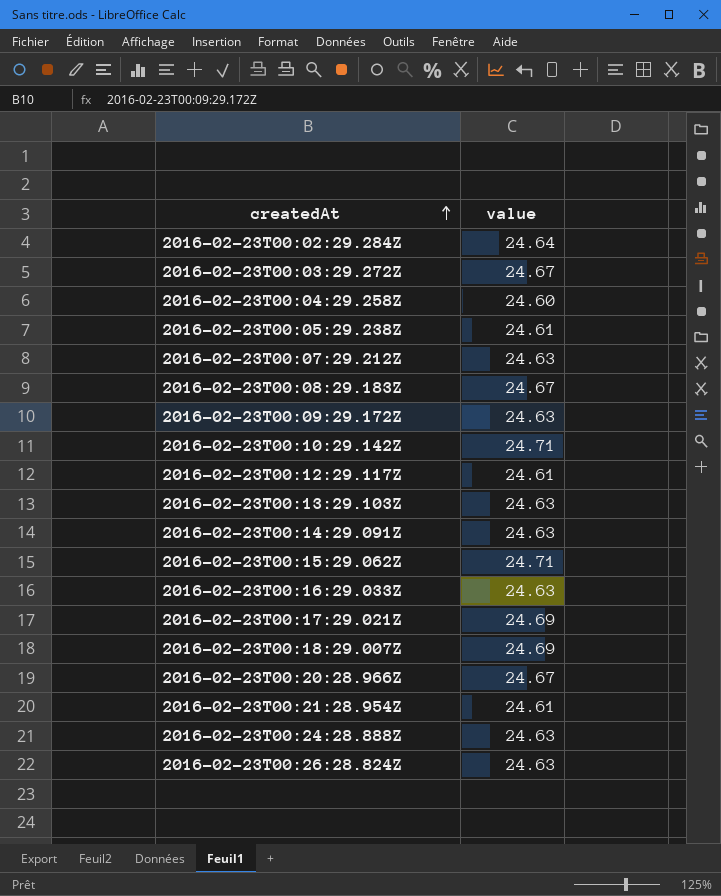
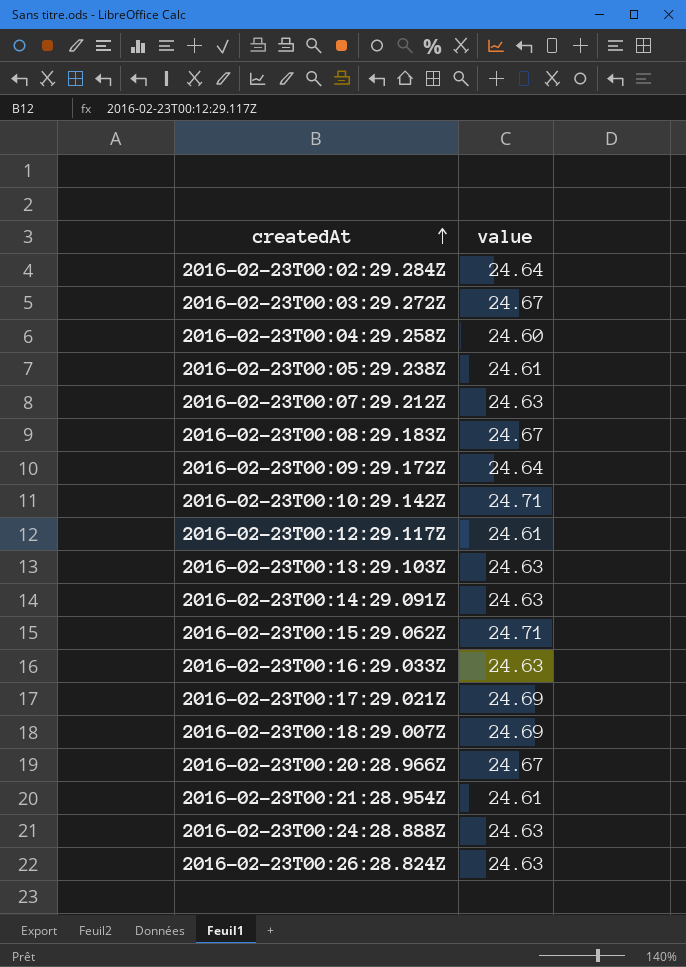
2016-02-23T00:09:29.172Z | value: 24.63 -> 24.64

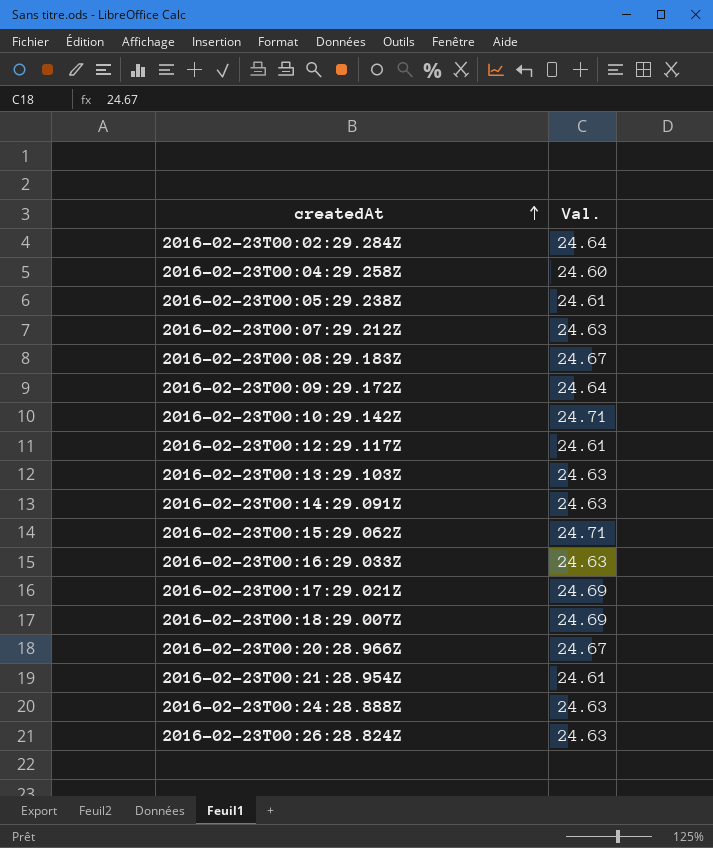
column name: value -> Val.
row 2016-02-23T00:03:29.272Z: 24.67 -> none

